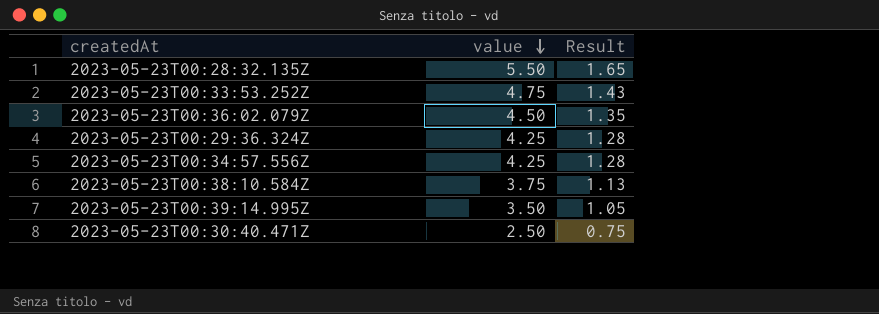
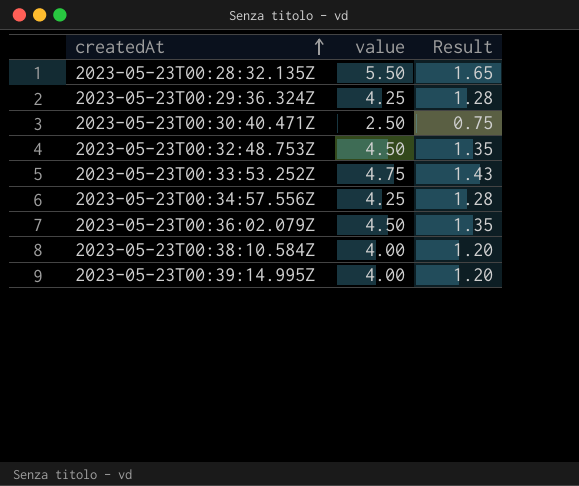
row order: value descending -> createdAt ascending
row 2023-05-23T00:32:48.753Z: none -> 4.50 | 1.35
2023-05-23T00:38:10.584Z | value: 3.75 -> 4.00
2023-05-23T00:38:10.584Z | Result: 1.13 -> 1.20
2023-05-23T00:39:14.995Z | value: 3.50 -> 4.00
2023-05-23T00:39:14.995Z | Result: 1.05 -> 1.20

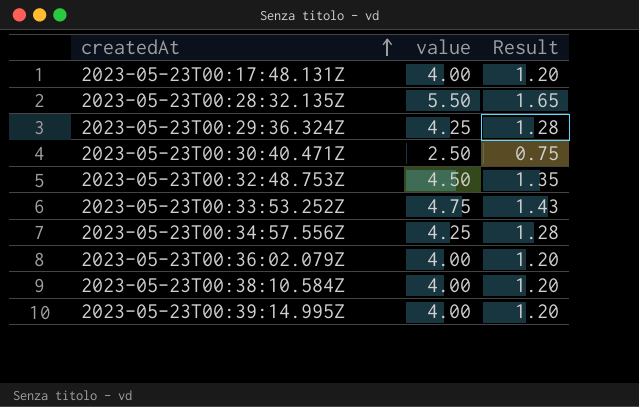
row 2023-05-23T00:17:48.131Z: none -> 4.00 | 1.20
2023-05-23T00:36:02.079Z | value: 4.50 -> 4.00
2023-05-23T00:36:02.079Z | Result: 1.35 -> 1.20

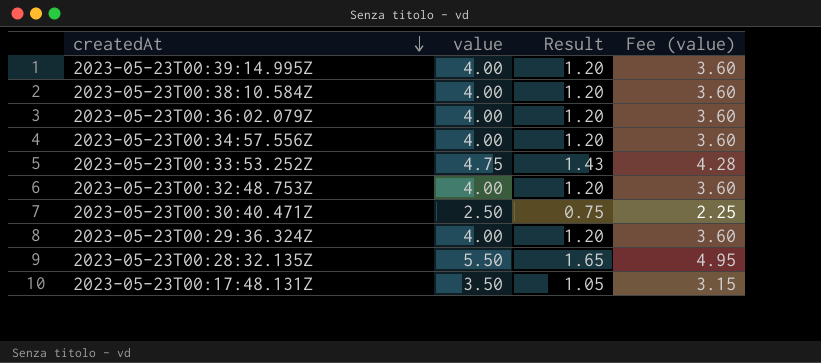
row order: createdAt ascending -> createdAt descending
column Fee (value) | formula: none -> [value] * 0.9
2023-05-23T00:34:57.556Z | value: 4.25 -> 4.00
2023-05-23T00:34:57.556Z | Result: 1.28 -> 1.20
2023-05-23T00:32:48.753Z | value: 4.50 -> 4.00
2023-05-23T00:32:48.753Z | Result: 1.35 -> 1.20
2023-05-23T00:29:36.324Z | value: 4.25 -> 4.00
2023-05-23T00:29:36.324Z | Result: 1.28 -> 1.20
2023-05-23T00:17:48.131Z | value: 4.00 -> 3.50
2023-05-23T00:17:48.131Z | Result: 1.20 -> 1.05

